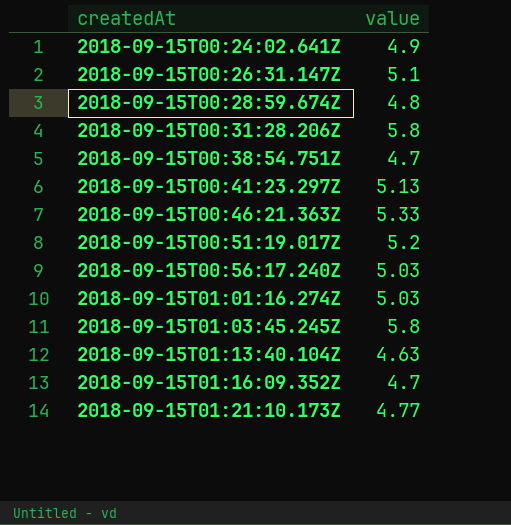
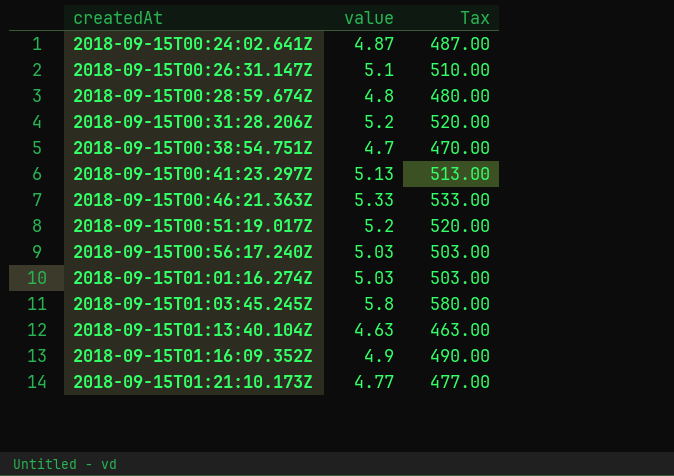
column Tax | formula: none -> [value] * 100
2018-09-15T00:24:02.641Z | value: 4.9 -> 4.87
2018-09-15T00:31:28.206Z | value: 5.8 -> 5.2
2018-09-15T01:16:09.352Z | value: 4.7 -> 4.9

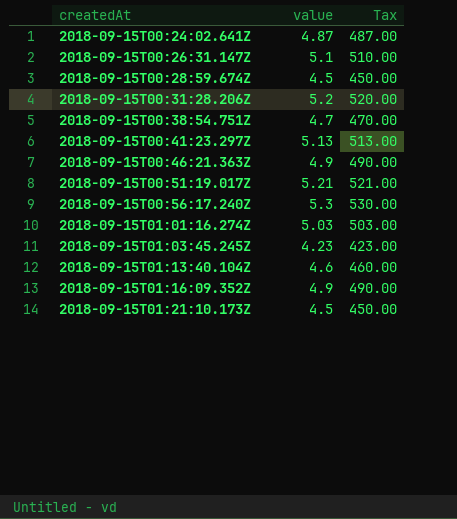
2018-09-15T00:28:59.674Z | value: 4.8 -> 4.5
2018-09-15T00:28:59.674Z | Tax: 480.00 -> 450.00
2018-09-15T00:46:21.363Z | value: 5.33 -> 4.9
2018-09-15T00:46:21.363Z | Tax: 533.00 -> 490.00
2018-09-15T00:51:19.017Z | value: 5.2 -> 5.21
2018-09-15T00:51:19.017Z | Tax: 520.00 -> 521.00
2018-09-15T00:56:17.240Z | value: 5.03 -> 5.3
2018-09-15T00:56:17.240Z | Tax: 503.00 -> 530.00
2018-09-15T01:03:45.245Z | value: 5.8 -> 4.23
2018-09-15T01:03:45.245Z | Tax: 580.00 -> 423.00
2018-09-15T01:13:40.104Z | value: 4.63 -> 4.6
2018-09-15T01:13:40.104Z | Tax: 463.00 -> 460.00
2018-09-15T01:21:10.173Z | value: 4.77 -> 4.5
2018-09-15T01:21:10.173Z | Tax: 477.00 -> 450.00

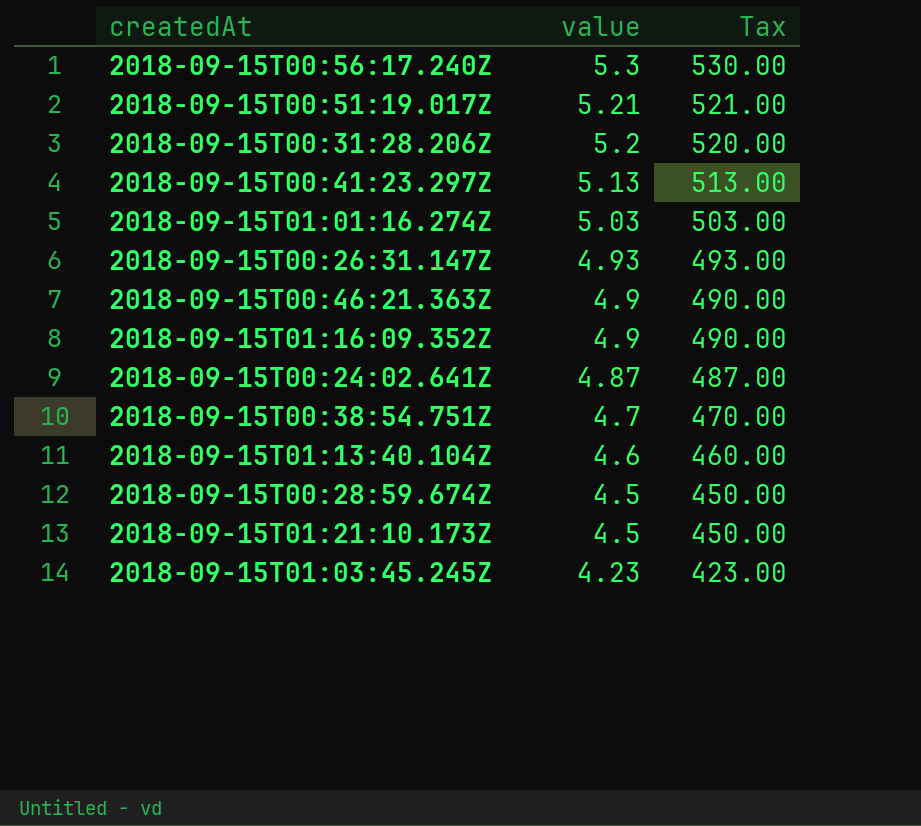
row order: createdAt ascending -> value descending
2018-09-15T00:26:31.147Z | value: 5.1 -> 4.93
2018-09-15T00:26:31.147Z | Tax: 510.00 -> 493.00

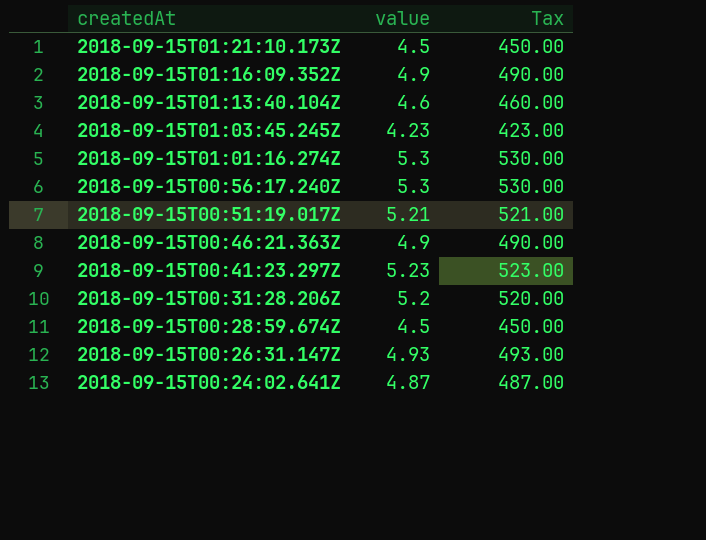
row order: value descending -> createdAt descending
row 2018-09-15T00:38:54.751Z: 4.7 | 470.00 -> none
2018-09-15T01:01:16.274Z | value: 5.03 -> 5.3
2018-09-15T01:01:16.274Z | Tax: 503.00 -> 530.00
2018-09-15T00:41:23.297Z | value: 5.13 -> 5.23
2018-09-15T00:41:23.297Z | Tax: 513.00 -> 523.00

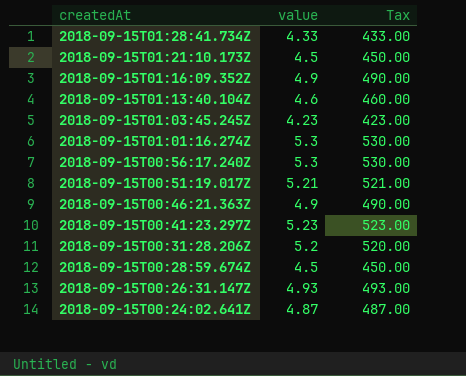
row 2018-09-15T01:28:41.734Z: none -> 4.33 | 433.00

